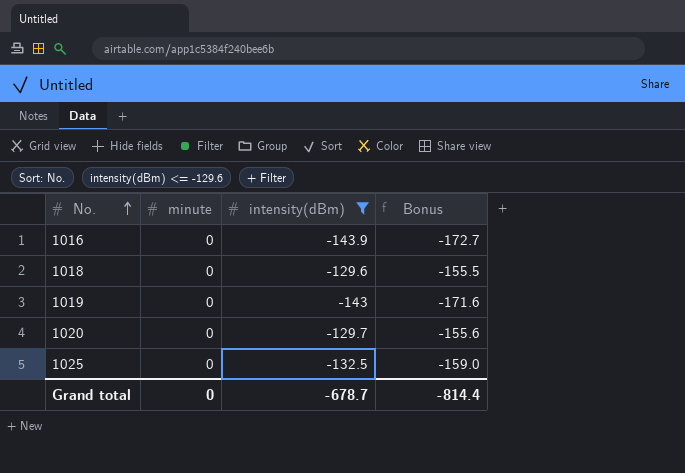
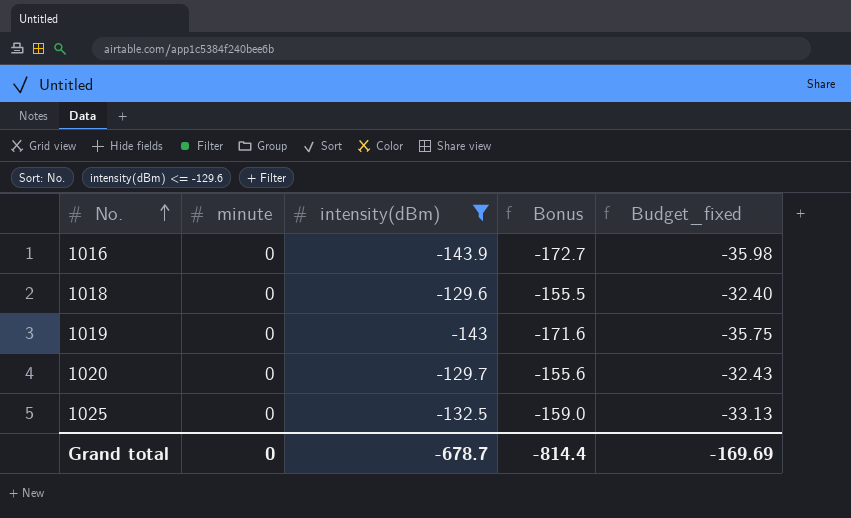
column Budget_fixed | formula: none -> [intensity(dBm)] * 0.25

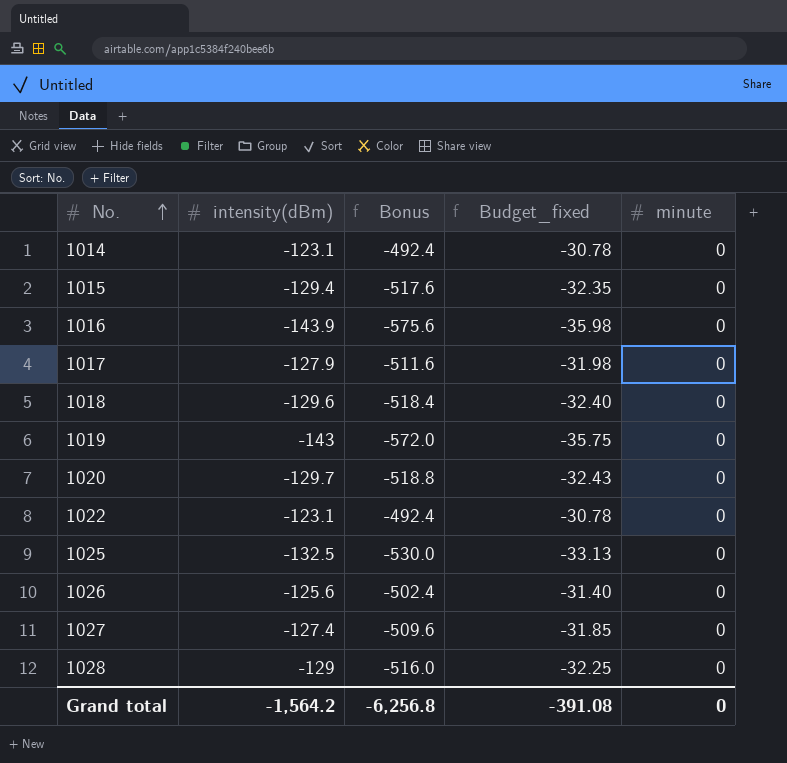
filter: intensity(dBm) <= -129.6 -> none
column Bonus | formula: [intensity(dBm)] * 1.2 -> [intensity(dBm)] * 4
column minute | position: 2 -> 5
Grand total | intensity(dBm): -678.7 -> -1,564.2
Grand total | Bonus: -814.4 -> -6,256.8
Grand total | Budget_fixed: -169.69 -> -391.08

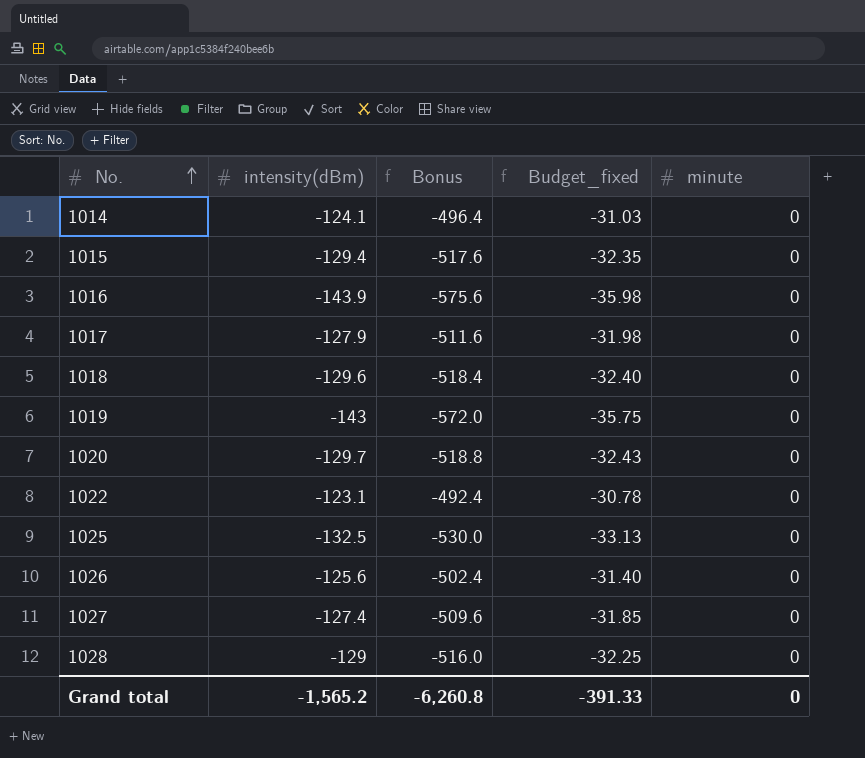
1014 | intensity(dBm): -123.1 -> -124.1
1014 | Bonus: -492.4 -> -496.4
1014 | Budget_fixed: -30.78 -> -31.03
Grand total | intensity(dBm): -1,564.2 -> -1,565.2
Grand total | Bonus: -6,256.8 -> -6,260.8
Grand total | Budget_fixed: -391.08 -> -391.33

